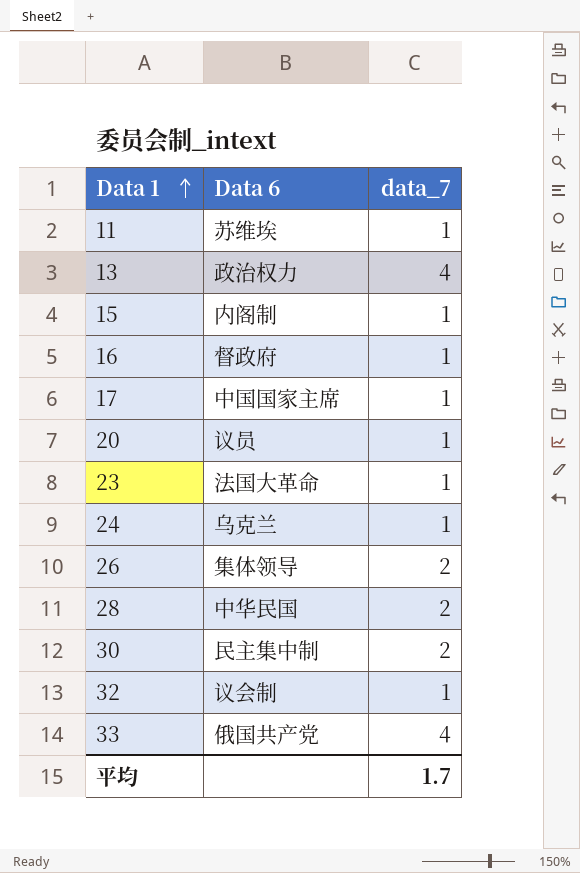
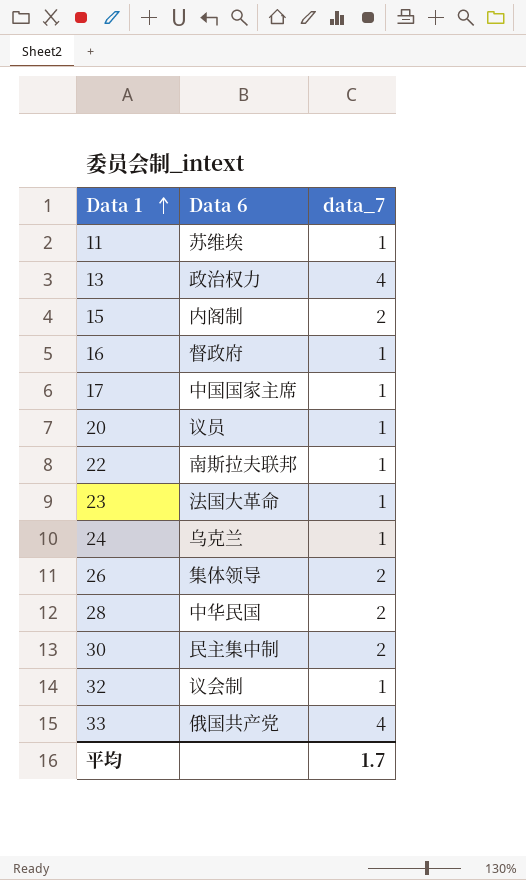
15 | data_7: 1 -> 2
row 22: none -> 南斯拉夫联邦 | 1

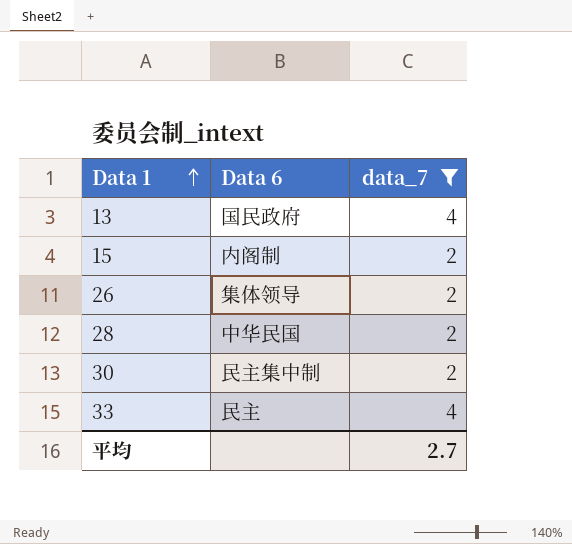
filter: none -> data_7 != 1
13 | Data 6: 政治权力 -> 国民政府
33 | Data 6: 俄国共产党 -> 民主
平均 | data_7: 1.7 -> 2.7

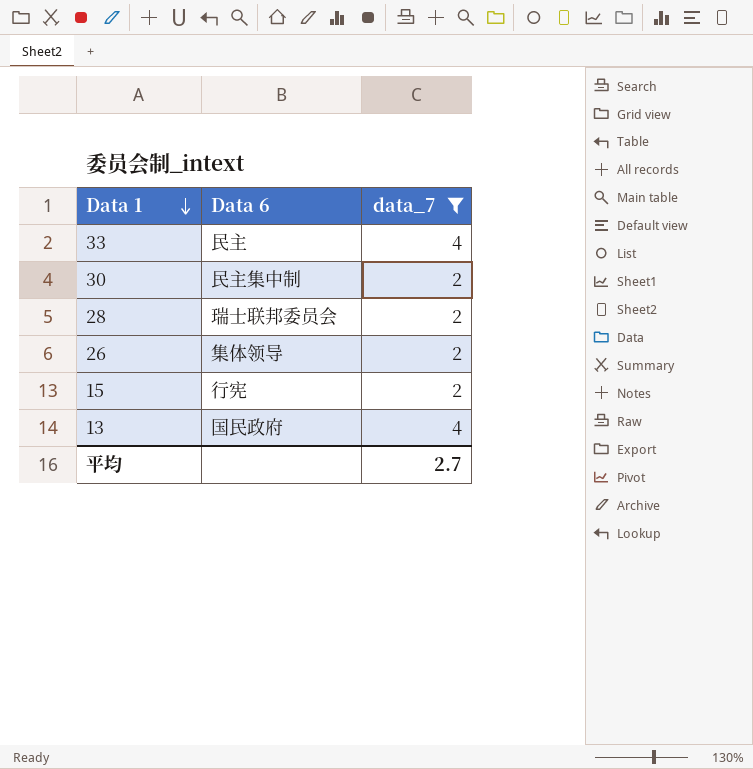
row order: Data 1 ascending -> Data 1 descending
28 | Data 6: 中华民国 -> 瑞士联邦委员会
15 | Data 6: 内阁制 -> 行宪

